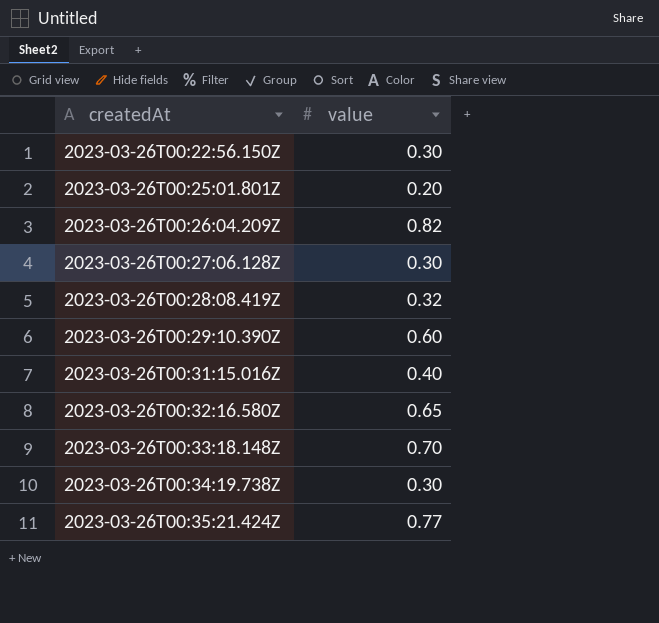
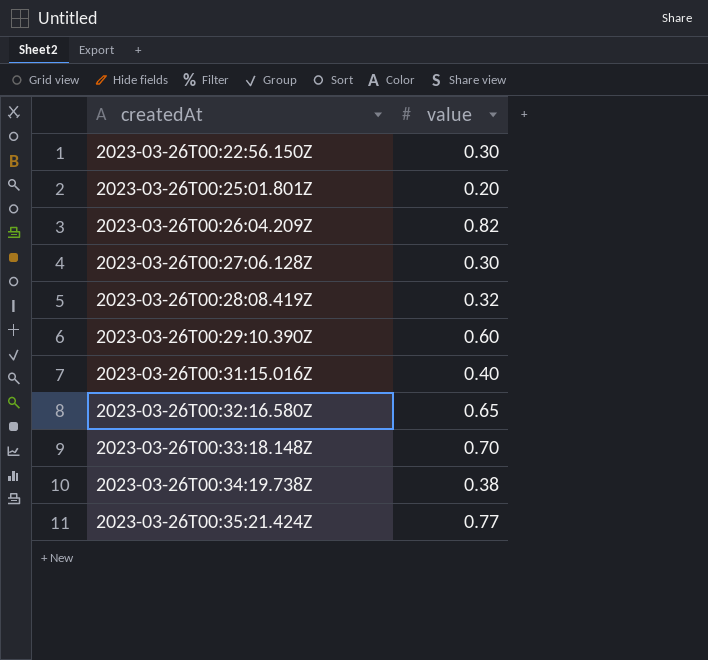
2023-03-26T00:34:19.738Z | value: 0.30 -> 0.38

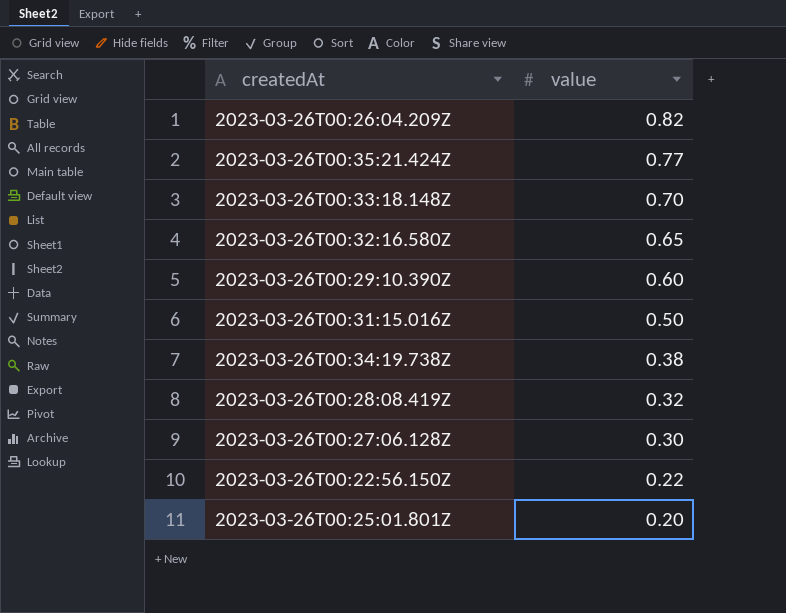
row order: createdAt ascending -> value descending
2023-03-26T00:31:15.016Z | value: 0.40 -> 0.50
2023-03-26T00:22:56.150Z | value: 0.30 -> 0.22

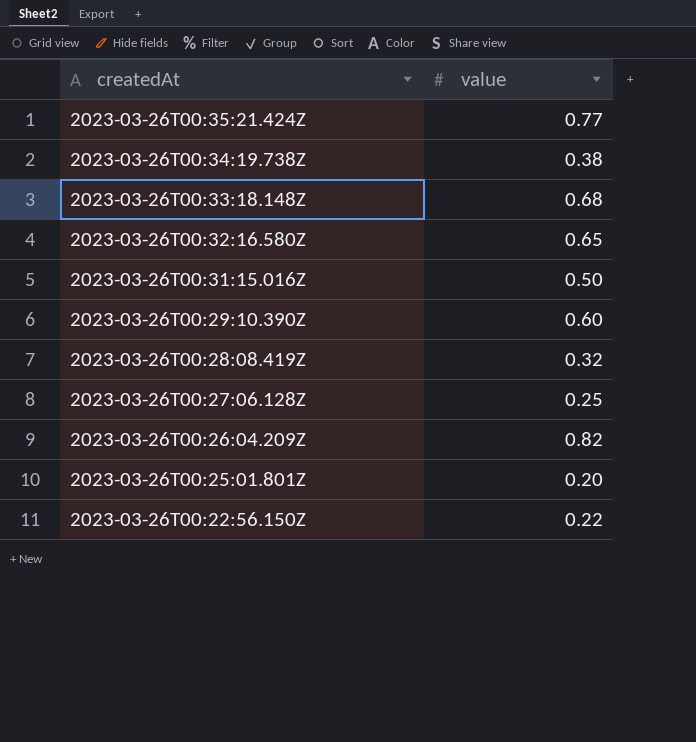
row order: value descending -> createdAt descending
2023-03-26T00:33:18.148Z | value: 0.70 -> 0.68
2023-03-26T00:27:06.128Z | value: 0.30 -> 0.25

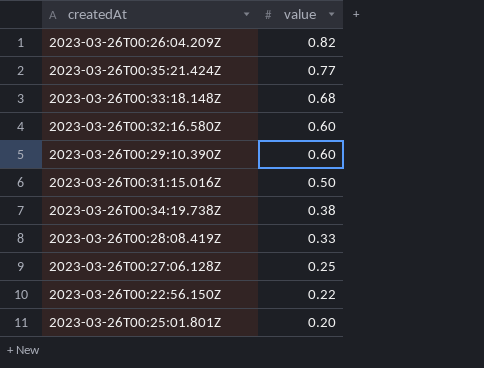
row order: createdAt descending -> value descending
2023-03-26T00:32:16.580Z | value: 0.65 -> 0.60
2023-03-26T00:28:08.419Z | value: 0.32 -> 0.33

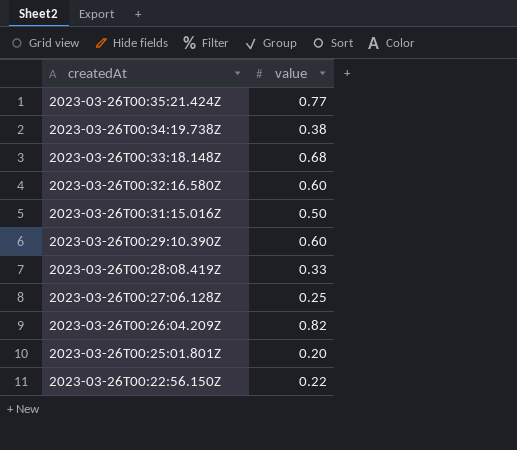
row order: value descending -> createdAt descending

